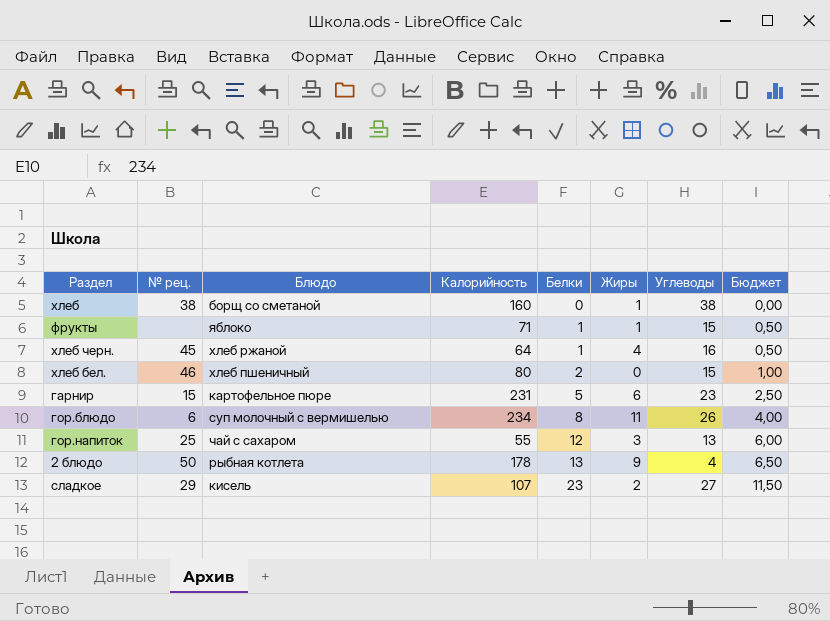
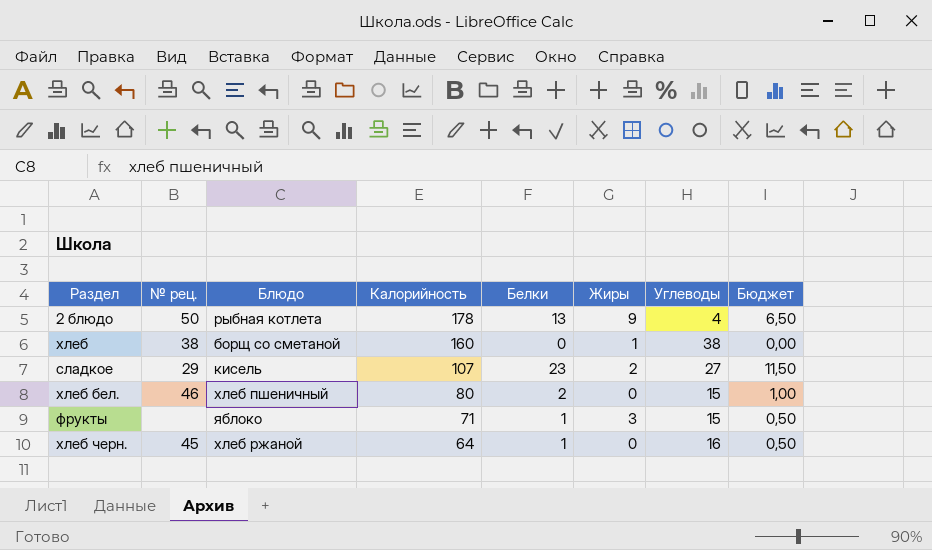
row order: Белки ascending -> Калорийность descending
row гарнир: 15 | картофельное пюре | 231 | 5 | 6 | 23 | 2,50 -> none
row гор.блюдо: 6 | суп молочный с вермишелью | 234 | 8 | 11 | 26 | 4,00 -> none
row гор.напиток: 25 | чай с сахаром | 55 | 12 | 3 | 13 | 6,00 -> none
фрукты | Жиры: 1 -> 3
хлеб черн. | Жиры: 4 -> 0

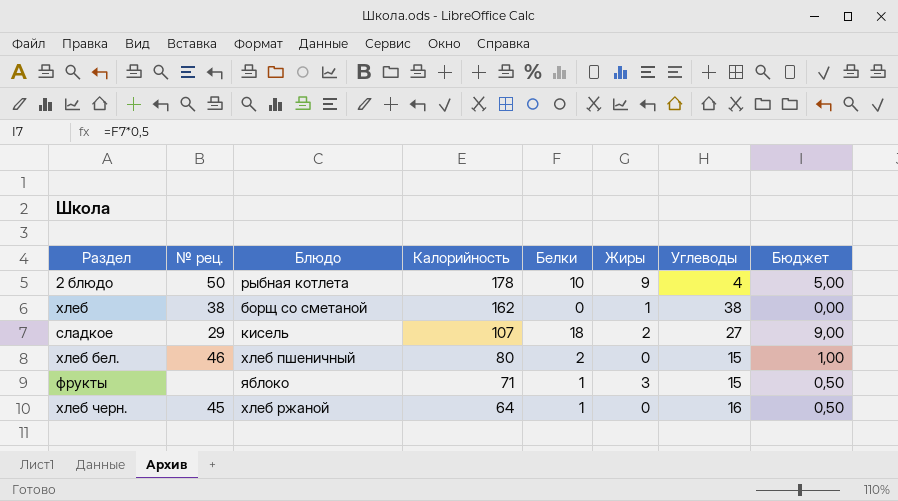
2 блюдо | Белки: 13 -> 10
2 блюдо | Бюджет: 6,50 -> 5,00
хлеб | Калорийность: 160 -> 162
сладкое | Белки: 23 -> 18
сладкое | Бюджет: 11,50 -> 9,00

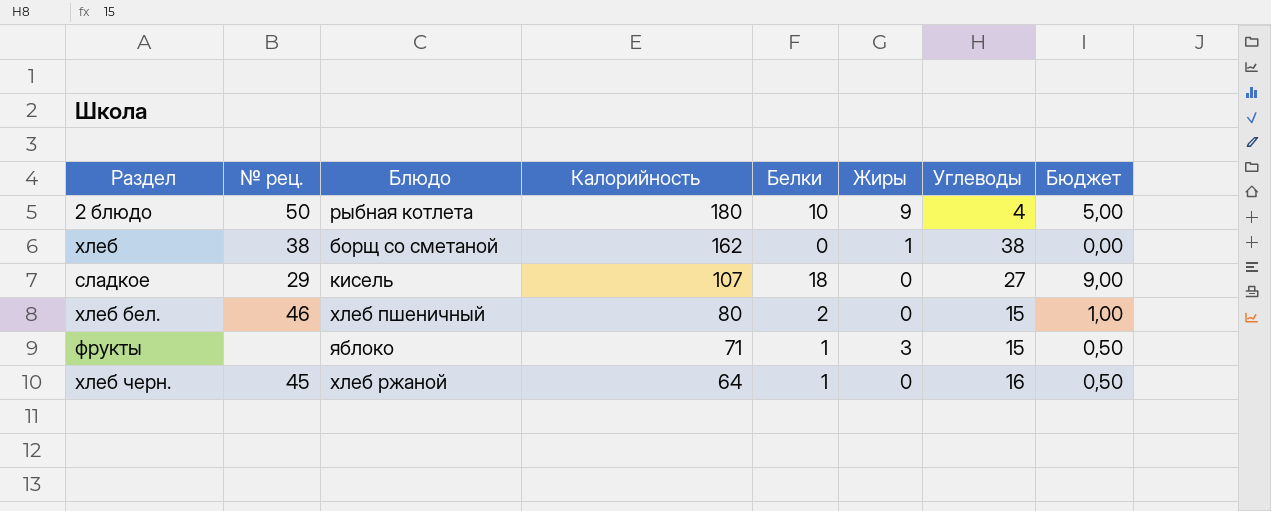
2 блюдо | Калорийность: 178 -> 180
сладкое | Жиры: 2 -> 0

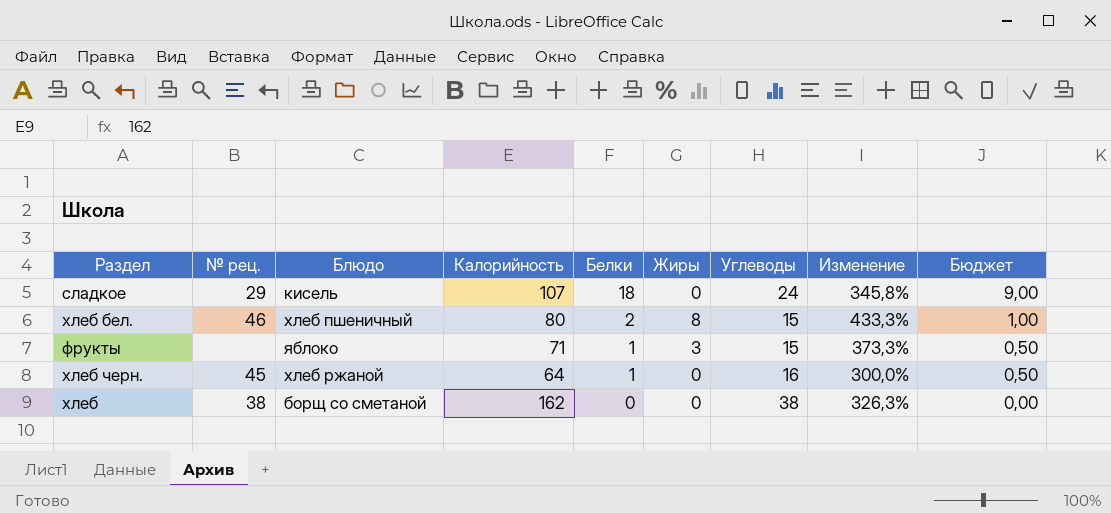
row order: Калорийность descending -> Белки descending
column Изменение | formula: none -> ([Калорийность] - [Углеводы]) / [Углеводы]
row 2 блюдо: 50 | рыбная котлета | 180 | 10 | 9 | 4 | 5,00 -> none
сладкое | Углеводы: 27 -> 24
хлеб бел. | Жиры: 0 -> 8
хлеб | Жиры: 1 -> 0

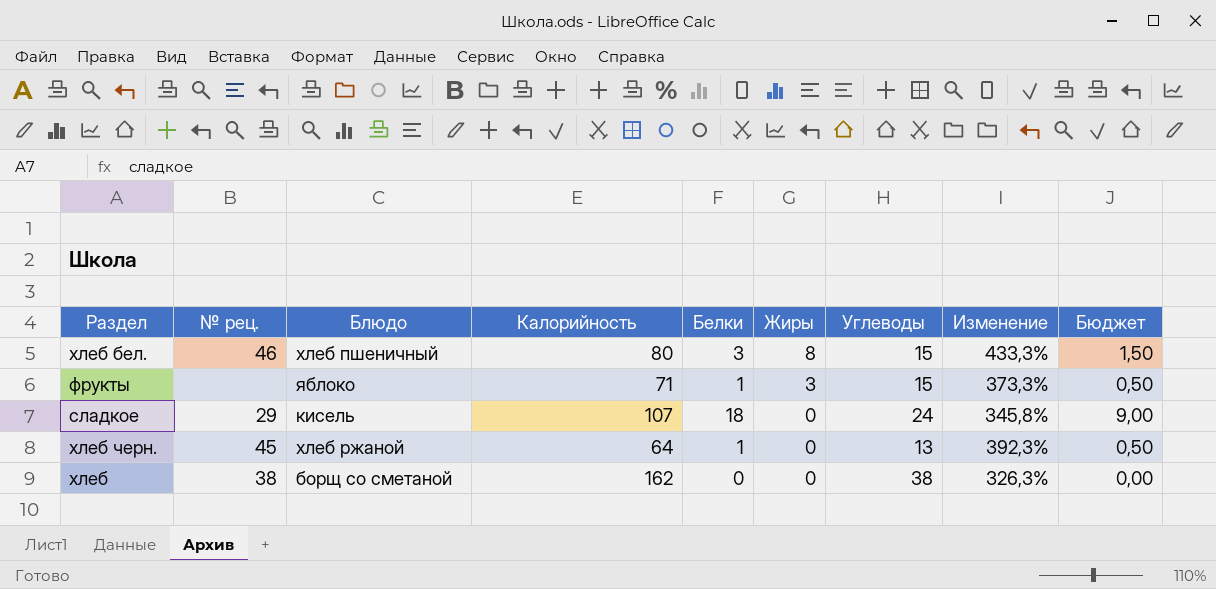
row order: Белки descending -> Жиры descending
хлеб бел. | Белки: 2 -> 3
хлеб бел. | Бюджет: 1,00 -> 1,50
хлеб черн. | Углеводы: 16 -> 13
хлеб черн. | Изменение: 300,0% -> 392,3%

